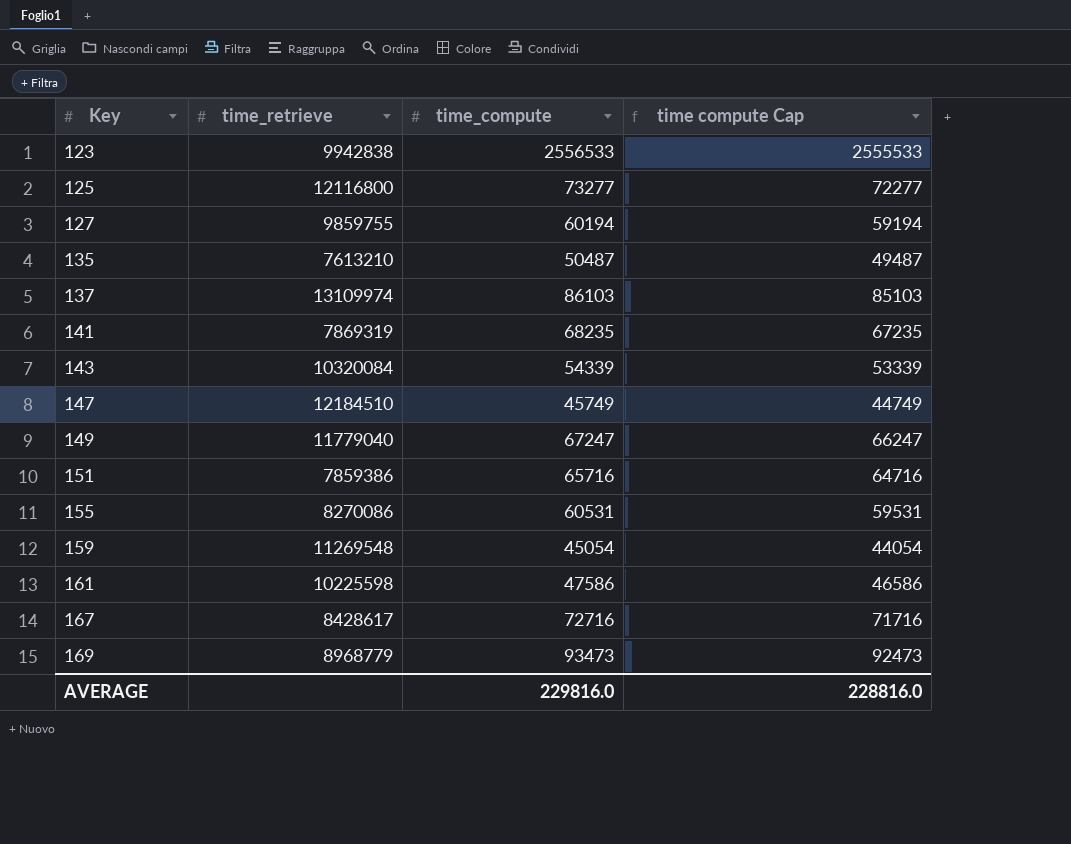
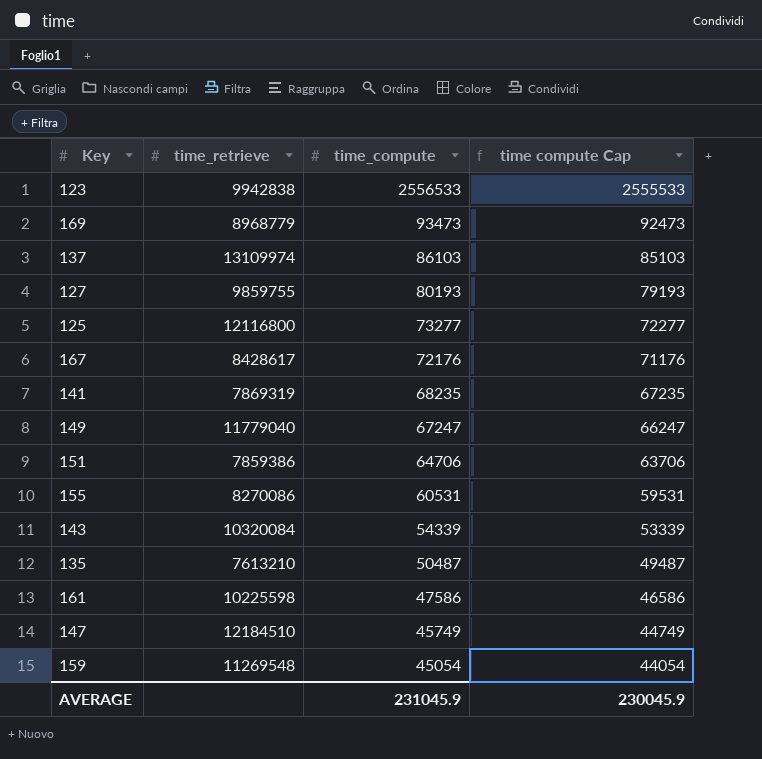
row order: Key ascending -> time_compute descending
127 | time_compute: 60194 -> 80193
127 | time compute Cap: 59194 -> 79193
167 | time_compute: 72716 -> 72176
167 | time compute Cap: 71716 -> 71176
151 | time_compute: 65716 -> 64706
151 | time compute Cap: 64716 -> 63706
AVERAGE | time_compute: 229816.0 -> 231045.9
AVERAGE | time compute Cap: 228816.0 -> 230045.9

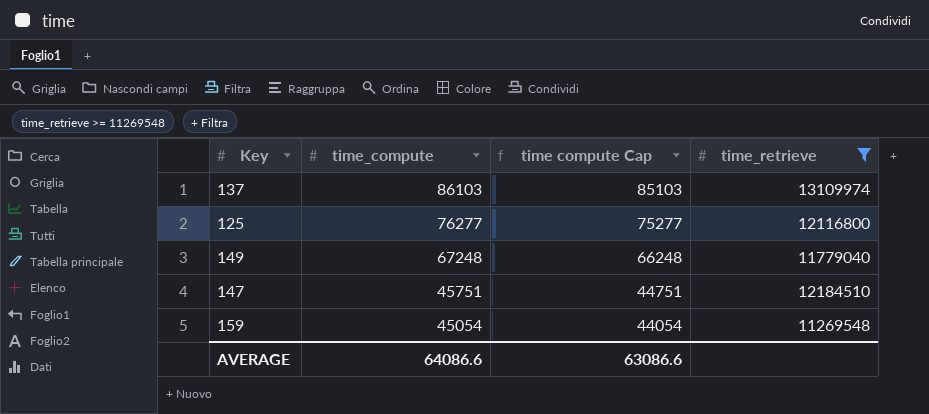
filter: none -> time_retrieve >= 11269548
column time_retrieve | position: 2 -> 4
125 | time_compute: 73277 -> 76277
125 | time compute Cap: 72277 -> 75277
149 | time_compute: 67247 -> 67248
149 | time compute Cap: 66247 -> 66248
147 | time_compute: 45749 -> 45751
147 | time compute Cap: 44749 -> 44751
AVERAGE | time_compute: 231045.9 -> 64086.6
AVERAGE | time compute Cap: 230045.9 -> 63086.6

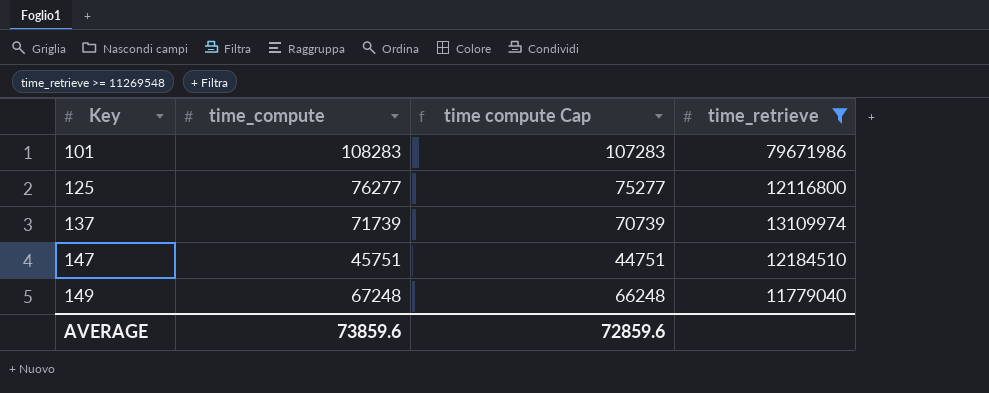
row order: time_compute descending -> Key ascending
row 159: 45054 | 44054 | 11269548 -> none
row 101: none -> 108283 | 107283 | 79671986
137 | time_compute: 86103 -> 71739
137 | time compute Cap: 85103 -> 70739
AVERAGE | time_compute: 64086.6 -> 73859.6
AVERAGE | time compute Cap: 63086.6 -> 72859.6

